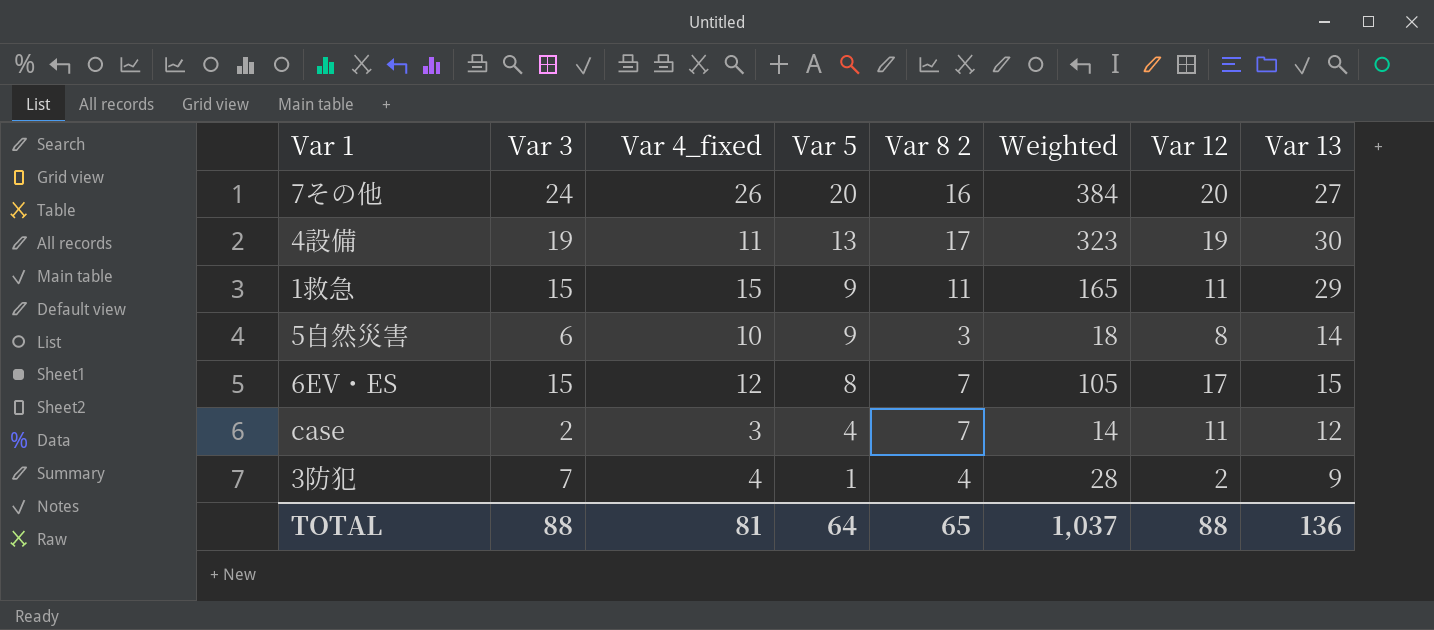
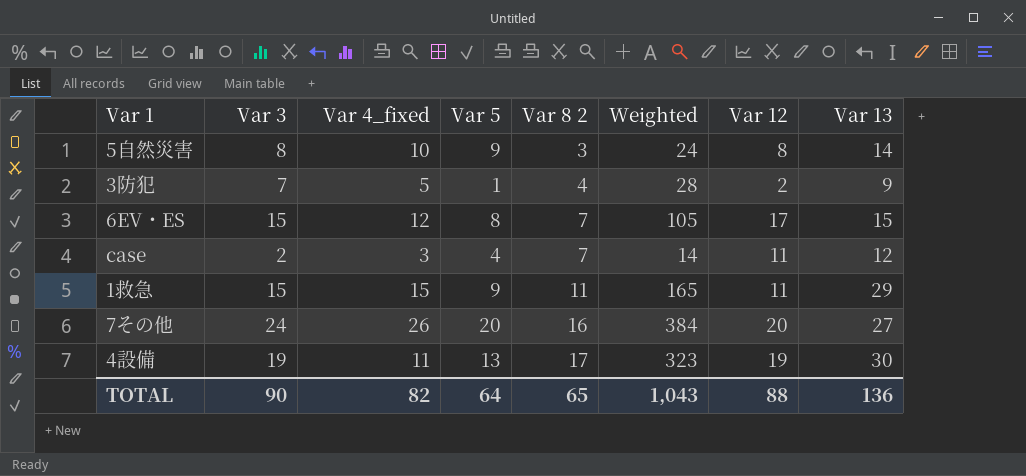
row order: Var 5 descending -> Var 8 2 ascending
5自然災害 | Var 3: 6 -> 8
5自然災害 | Weighted: 18 -> 24
3防犯 | Var 4_fixed: 4 -> 5
TOTAL | Var 3: 88 -> 90
TOTAL | Var 4_fixed: 81 -> 82
TOTAL | Weighted: 1,037 -> 1,043

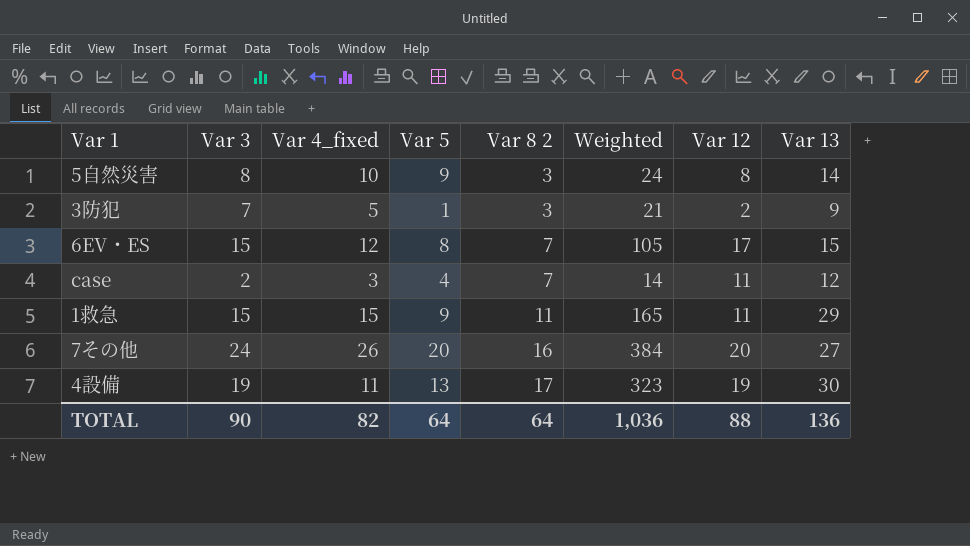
3防犯 | Var 8 2: 4 -> 3
3防犯 | Weighted: 28 -> 21
TOTAL | Var 8 2: 65 -> 64
TOTAL | Weighted: 1,043 -> 1,036

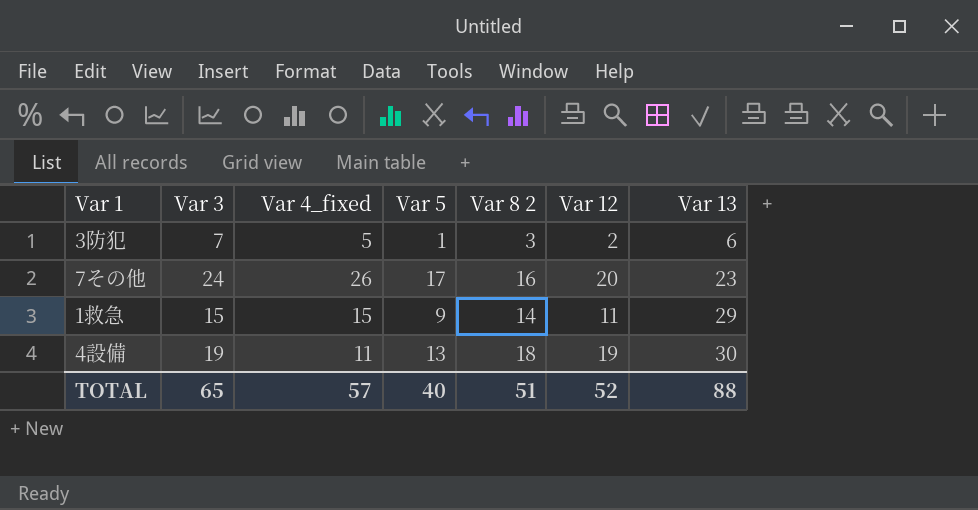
row order: Var 8 2 ascending -> Var 13 ascending
column Weighted | formula: [Var 3] * [Var 8 2] -> none
row 5自然災害: 8 | 10 | 9 | 3 | 24 | 8 | 14 -> none
row 6EV・ES: 15 | 12 | 8 | 7 | 105 | 17 | 15 -> none
row case: 2 | 3 | 4 | 7 | 14 | 11 | 12 -> none
3防犯 | Var 13: 9 -> 6
7その他 | Var 5: 20 -> 17
7その他 | Var 13: 27 -> 23
1救急 | Var 8 2: 11 -> 14
4設備 | Var 8 2: 17 -> 18
TOTAL | Var 3: 90 -> 65
TOTAL | Var 4_fixed: 82 -> 57
TOTAL | Var 5: 64 -> 40
TOTAL | Var 8 2: 64 -> 51
TOTAL | Var 12: 88 -> 52
TOTAL | Var 13: 136 -> 88

